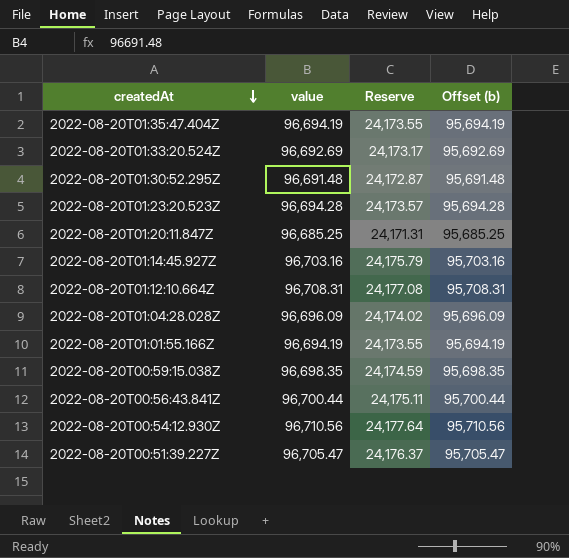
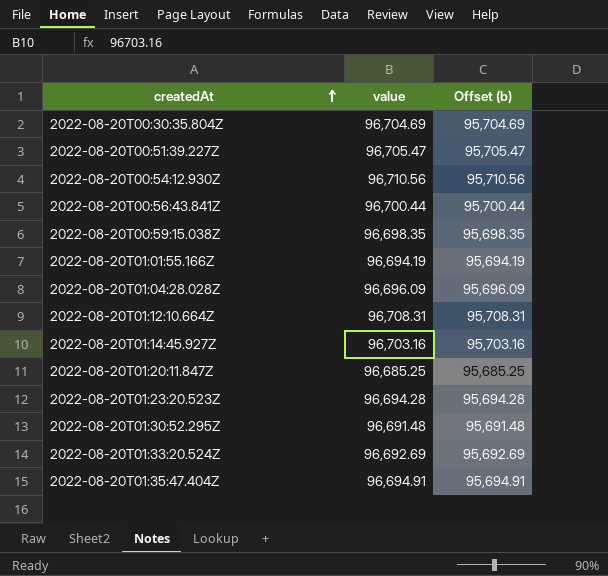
row order: createdAt descending -> createdAt ascending
column Reserve | formula: [value] * 0.25 -> none
row 2022-08-20T00:30:35.804Z: none -> 96,704.69 | 95,704.69
2022-08-20T01:35:47.404Z | value: 96,694.19 -> 96,694.91
2022-08-20T01:35:47.404Z | Offset (b): 95,694.19 -> 95,694.91

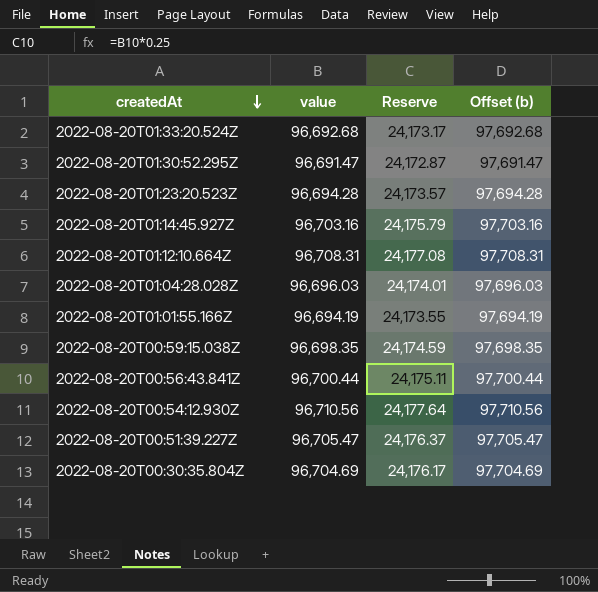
row order: createdAt ascending -> createdAt descending
column Reserve | formula: none -> [value] * 0.25
column Offset (b) | formula: [value] - 1000 -> [value] + 1000
row 2022-08-20T01:20:11.847Z: 96,685.25 | 95,685.25 -> none
row 2022-08-20T01:35:47.404Z: 96,694.91 | 95,694.91 -> none
2022-08-20T01:33:20.524Z | value: 96,692.69 -> 96,692.68
2022-08-20T01:30:52.295Z | value: 96,691.48 -> 96,691.47
2022-08-20T01:04:28.028Z | value: 96,696.09 -> 96,696.03

